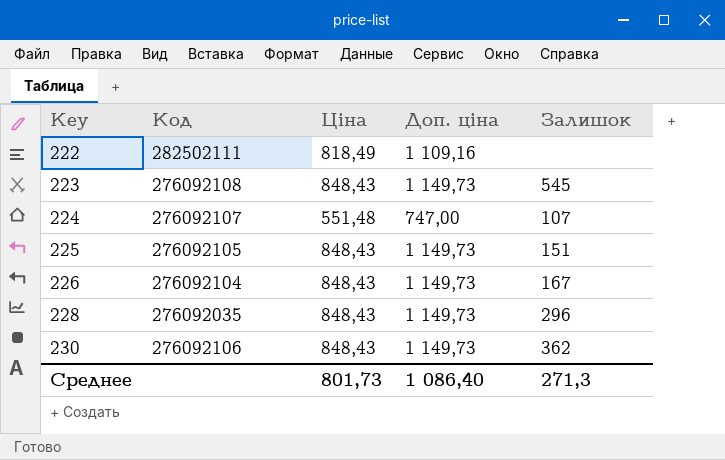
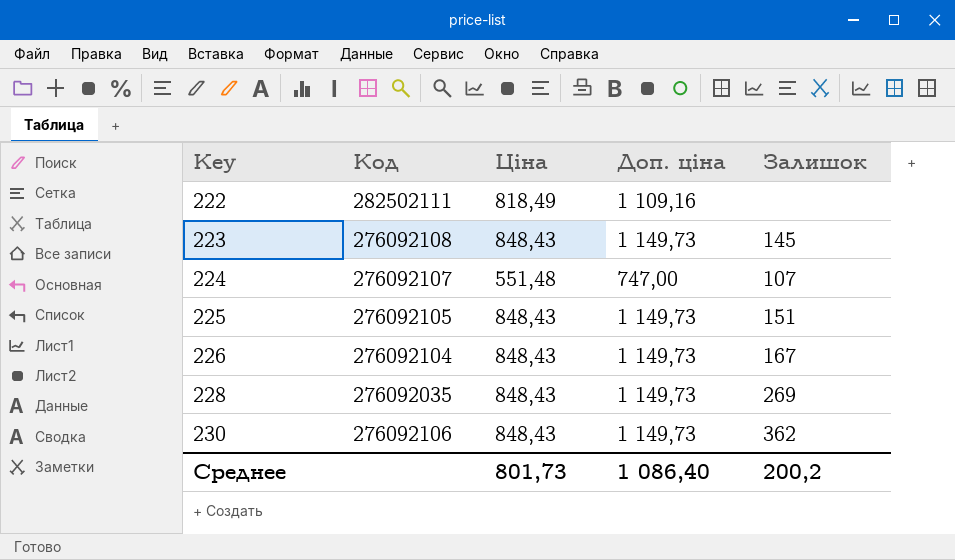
223 | Залишок: 545 -> 145
228 | Залишок: 296 -> 269
Среднее | Залишок: 271,3 -> 200,2

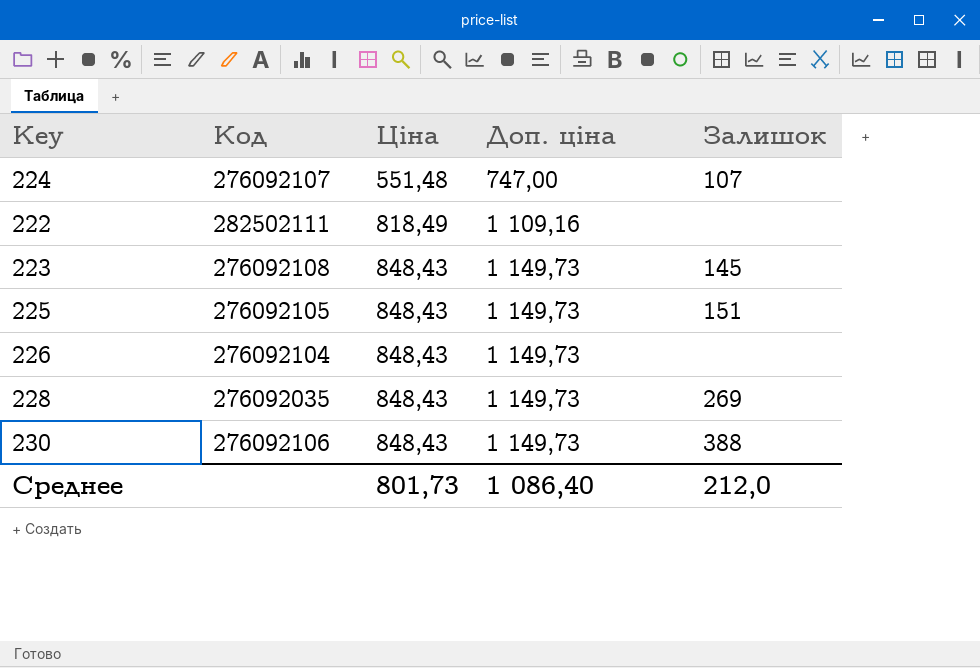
row order: Key ascending -> Ціна ascending
226 | Залишок: 167 -> none
230 | Залишок: 362 -> 388
Среднее | Залишок: 200,2 -> 212,0

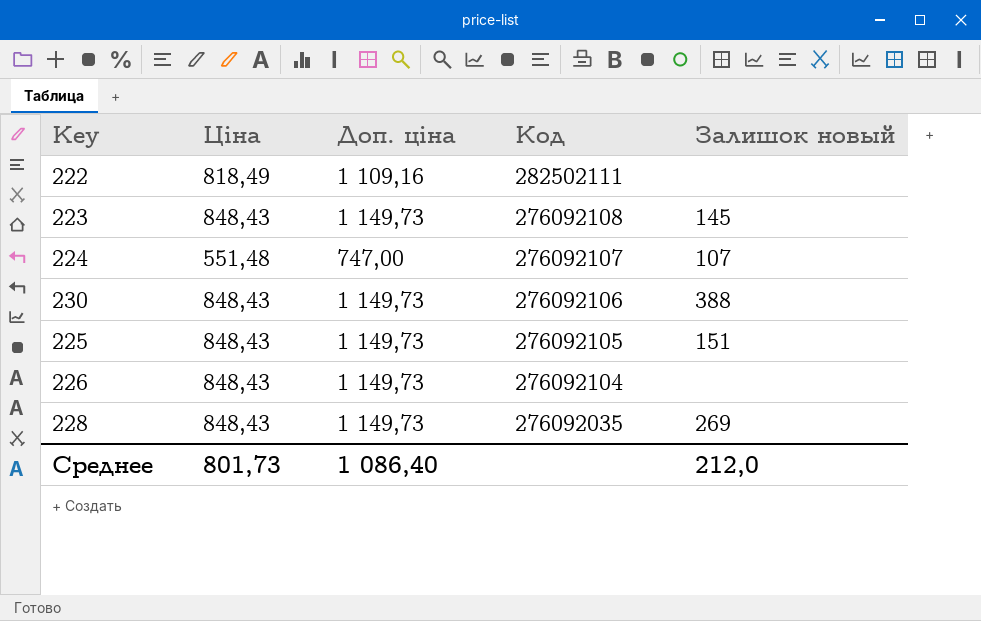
row order: Ціна ascending -> Код descending
column Код | position: 2 -> 4
column name: Залишок -> Залишок новый

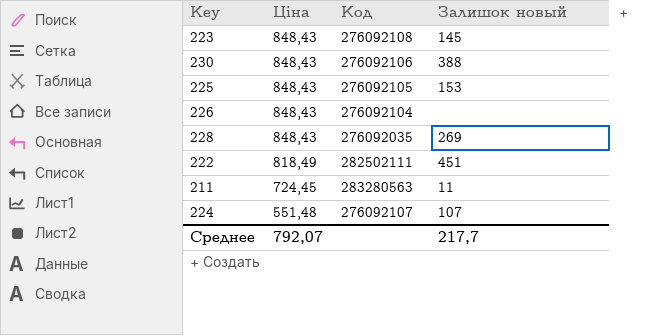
row order: Код descending -> Ціна descending
column Доп. ціна | position: 3 -> none
225 | Залишок новый: 151 -> 153
222 | Залишок новый: none -> 451
row 211: none -> 724,45 | 283280563 | 11
Среднее | Ціна: 801,73 -> 792,07
Среднее | Залишок новый: 212,0 -> 217,7

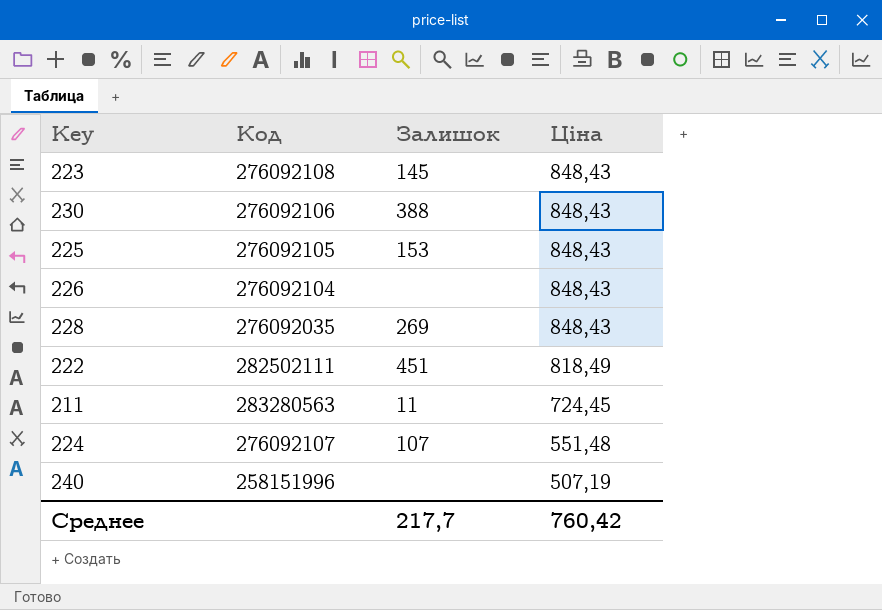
column name: Залишок новый -> Залишок
column Ціна | position: 2 -> 4
row 240: none -> 258151996 | none | 507,19
Среднее | Ціна: 792,07 -> 760,42

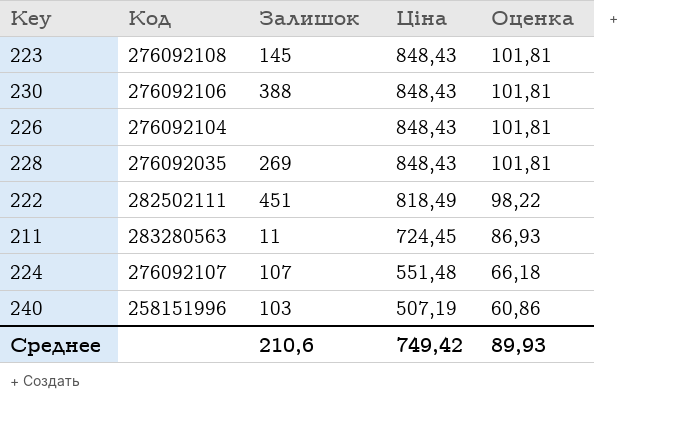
column Оценка | formula: none -> [Ціна] * 0,12
row 225: 276092105 | 153 | 848,43 -> none
240 | Залишок: none -> 103
Среднее | Залишок: 217,7 -> 210,6
Среднее | Ціна: 760,42 -> 749,42

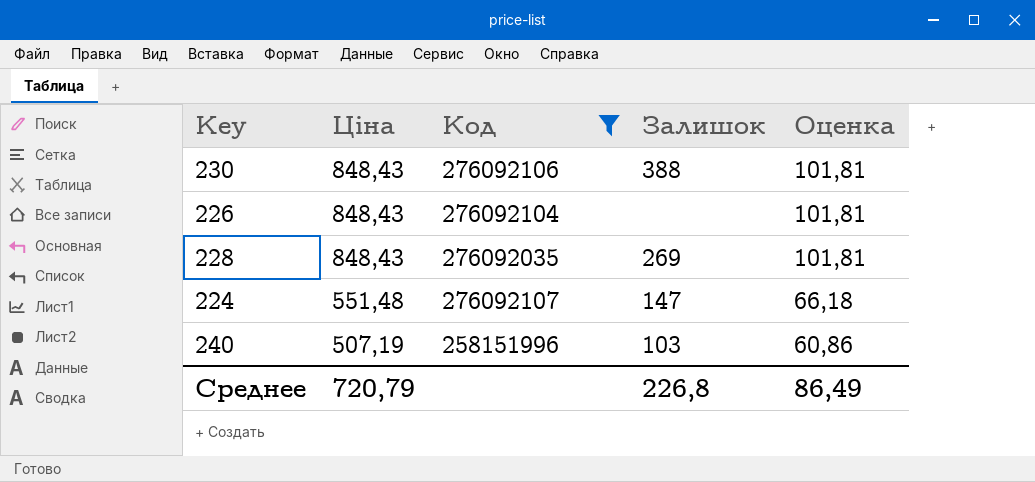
filter: none -> Код <= 276092107
column Ціна | position: 4 -> 2
224 | Залишок: 107 -> 147
Среднее | Ціна: 749,42 -> 720,79
Среднее | Залишок: 210,6 -> 226,8
Среднее | Оценка: 89,93 -> 86,49

